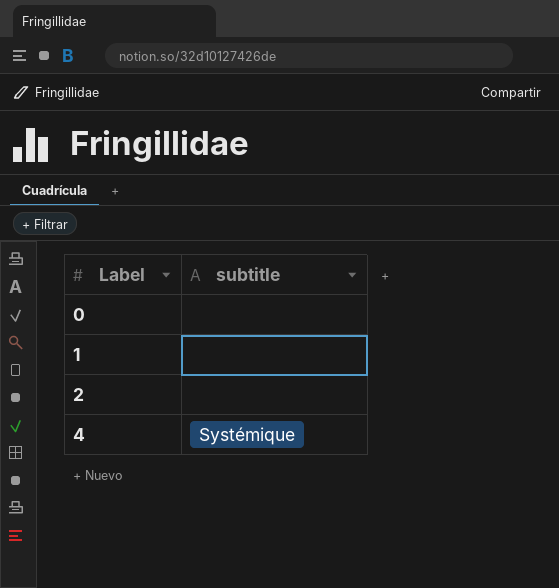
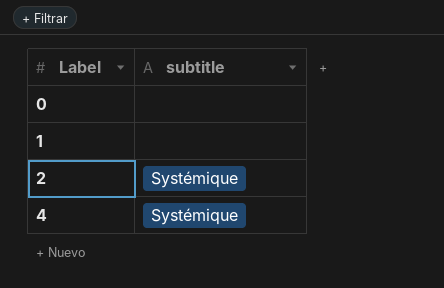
2 | subtitle: none -> Systémique

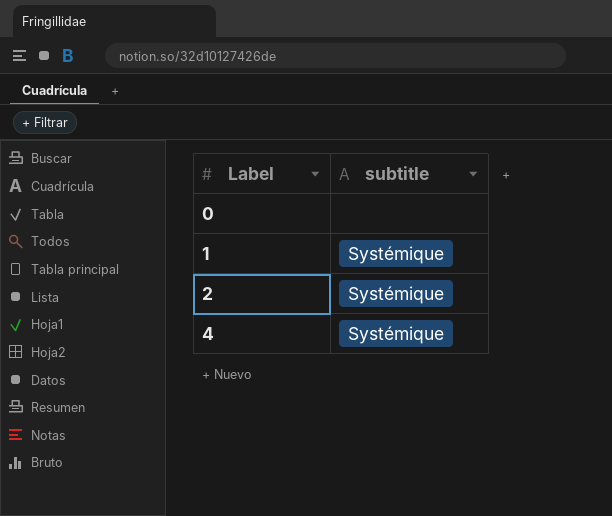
1 | subtitle: none -> Systémique

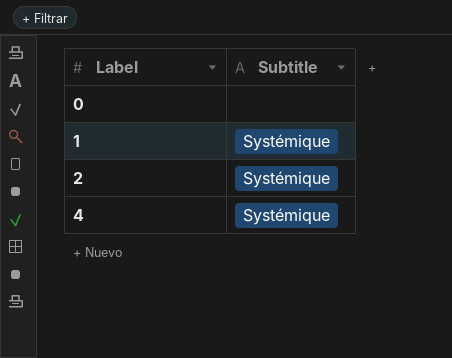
column name: subtitle -> Subtitle

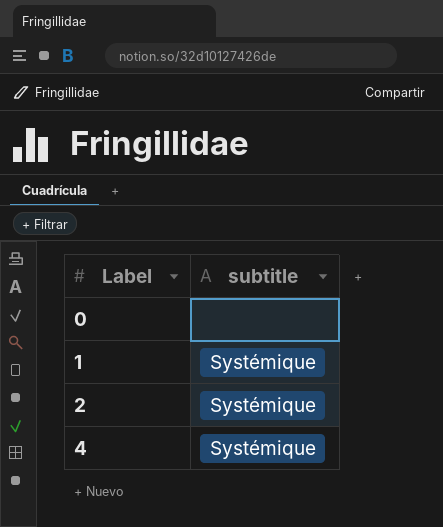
column name: Subtitle -> subtitle

